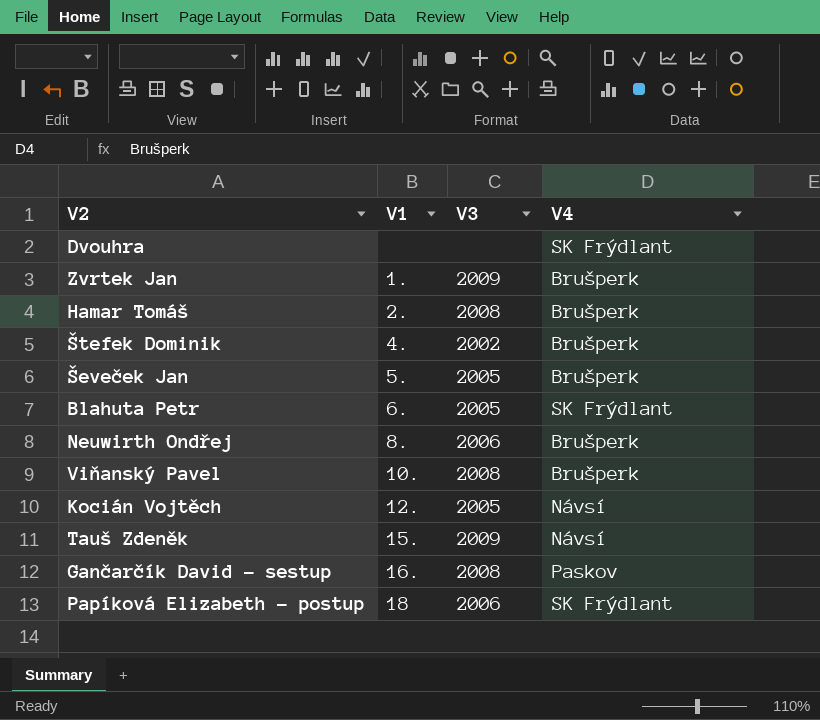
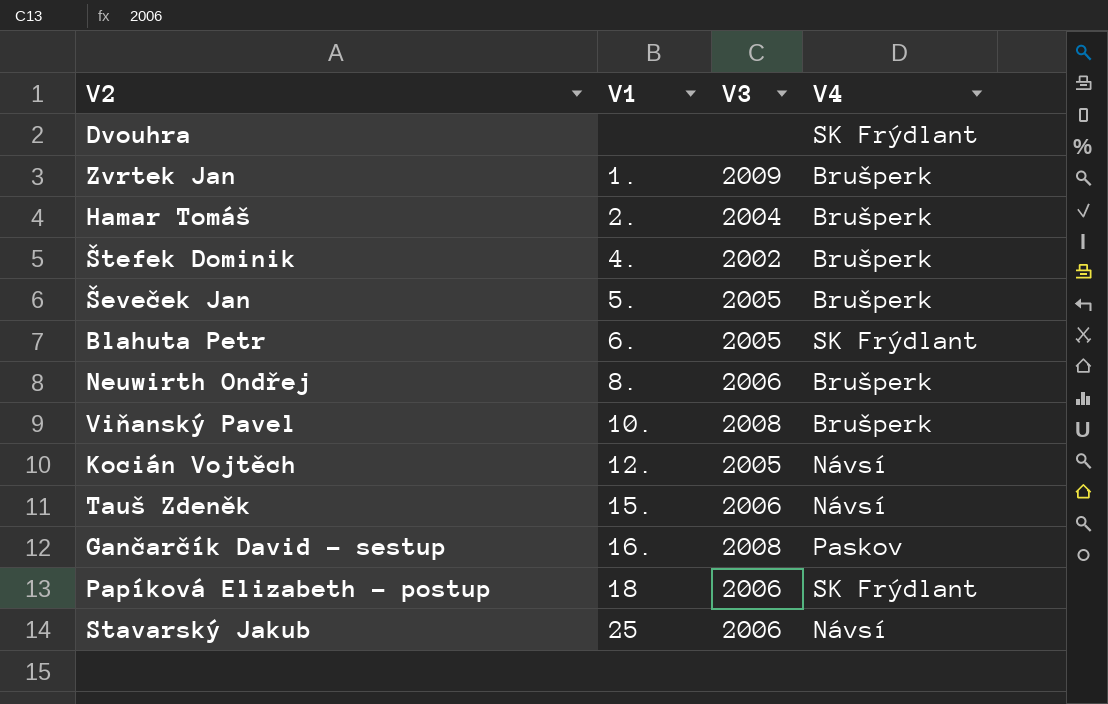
Hamar Tomáš | V3: 2008 -> 2004
Tauš Zdeněk | V3: 2009 -> 2006
row Stavarský Jakub: none -> 25 | 2006 | Návsí

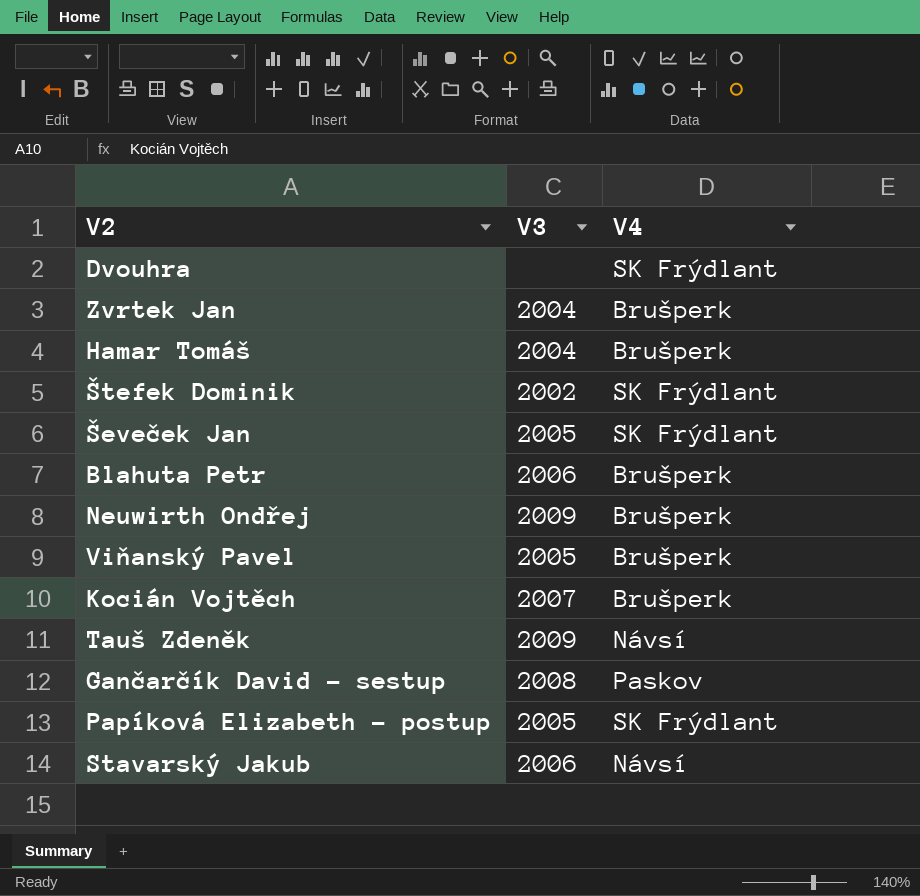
column V1 | position: 2 -> none
Zvrtek Jan | V3: 2009 -> 2004
Štefek Dominik | V4: Brušperk -> SK Frýdlant
Ševeček Jan | V4: Brušperk -> SK Frýdlant
Blahuta Petr | V3: 2005 -> 2006
Blahuta Petr | V4: SK Frýdlant -> Brušperk
Neuwirth Ondřej | V3: 2006 -> 2009
Viňanský Pavel | V3: 2008 -> 2005
Kocián Vojtěch | V3: 2005 -> 2007
Kocián Vojtěch | V4: Návsí -> Brušperk
Tauš Zdeněk | V3: 2006 -> 2009
Papíková Elizabeth – postup | V3: 2006 -> 2005

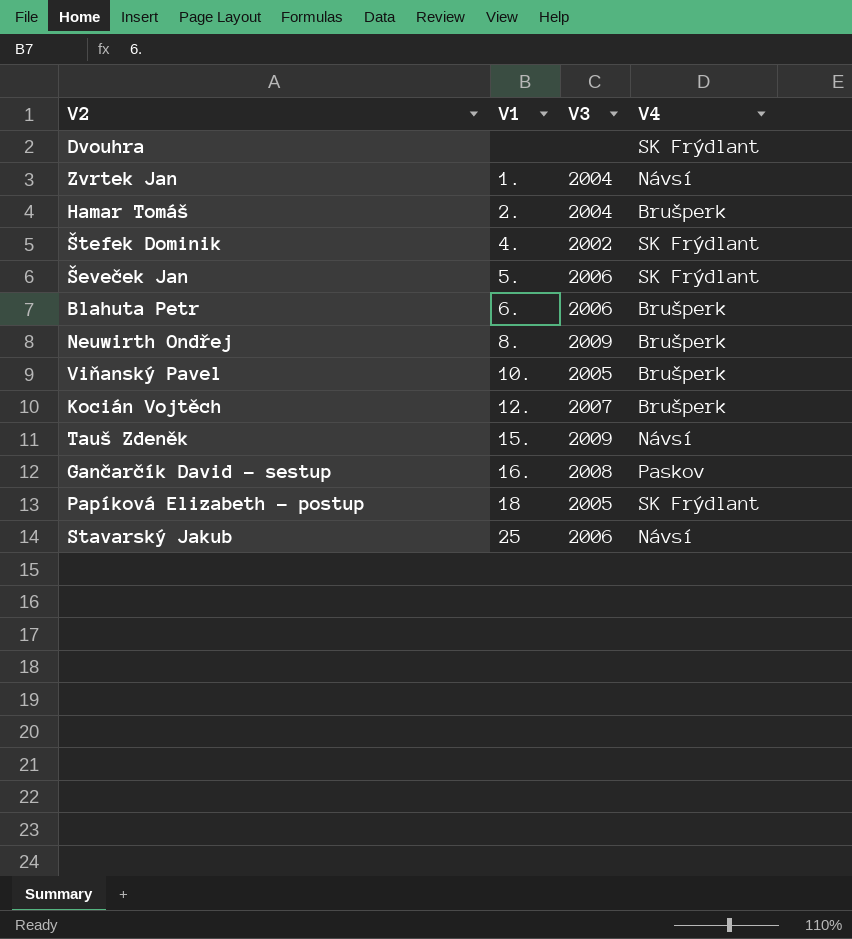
column V1 | position: none -> 2
Zvrtek Jan | V4: Brušperk -> Návsí
Ševeček Jan | V3: 2005 -> 2006

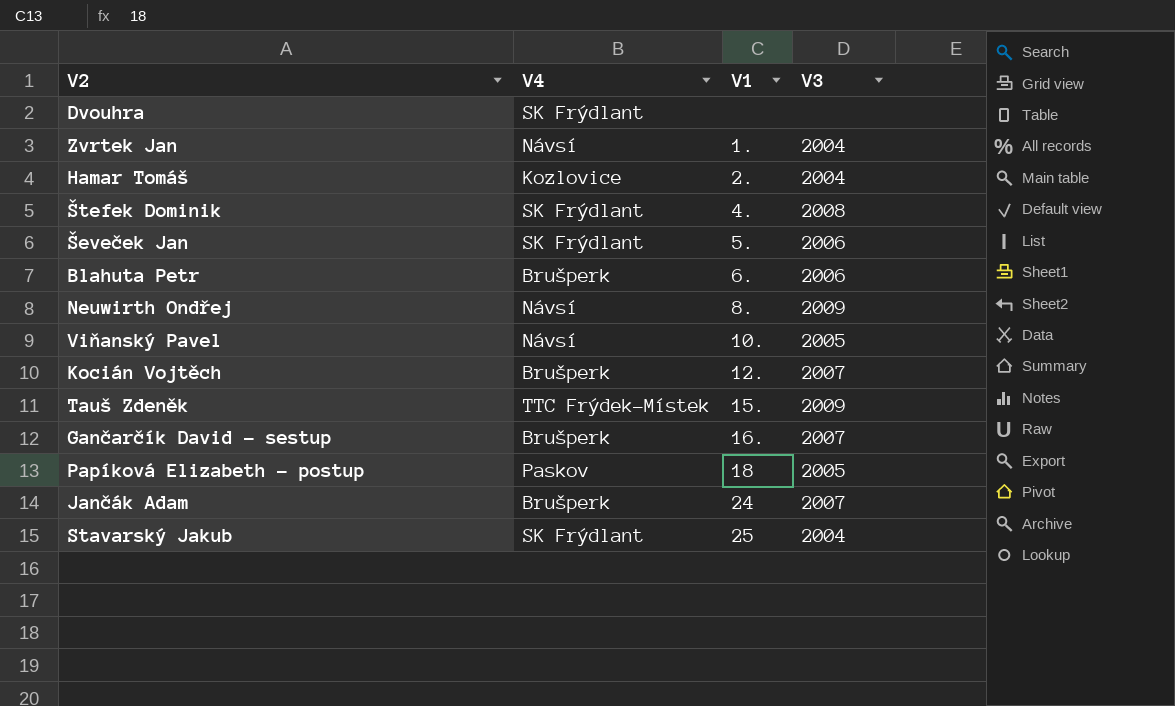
column V4 | position: 4 -> 2
Hamar Tomáš | V4: Brušperk -> Kozlovice
Štefek Dominik | V3: 2002 -> 2008
Neuwirth Ondřej | V4: Brušperk -> Návsí
Viňanský Pavel | V4: Brušperk -> Návsí
Tauš Zdeněk | V4: Návsí -> TTC Frýdek-Místek
Gančarčík David – sestup | V4: Paskov -> Brušperk
Gančarčík David – sestup | V3: 2008 -> 2007
Papíková Elizabeth – postup | V4: SK Frýdlant -> Paskov
row Jančák Adam: none -> Brušperk | 24 | 2007
Stavarský Jakub | V4: Návsí -> SK Frýdlant
Stavarský Jakub | V3: 2006 -> 2004

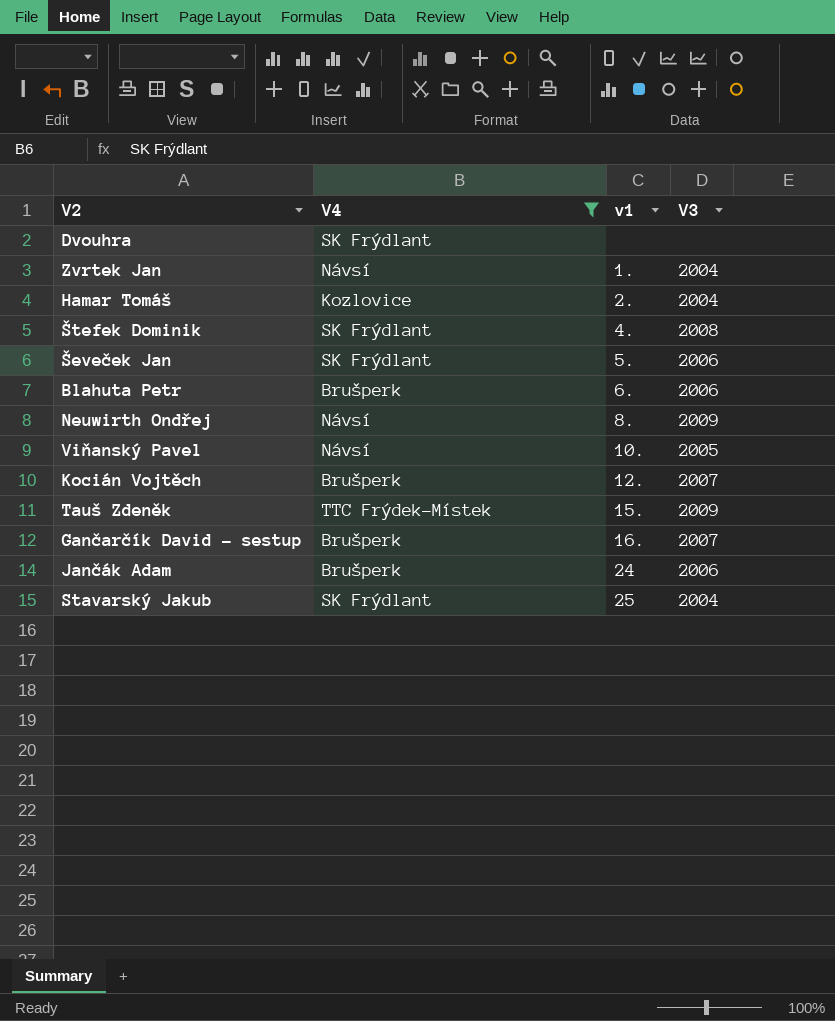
filter: none -> V4 != Paskov
column name: V1 -> v1
Jančák Adam | V3: 2007 -> 2006

